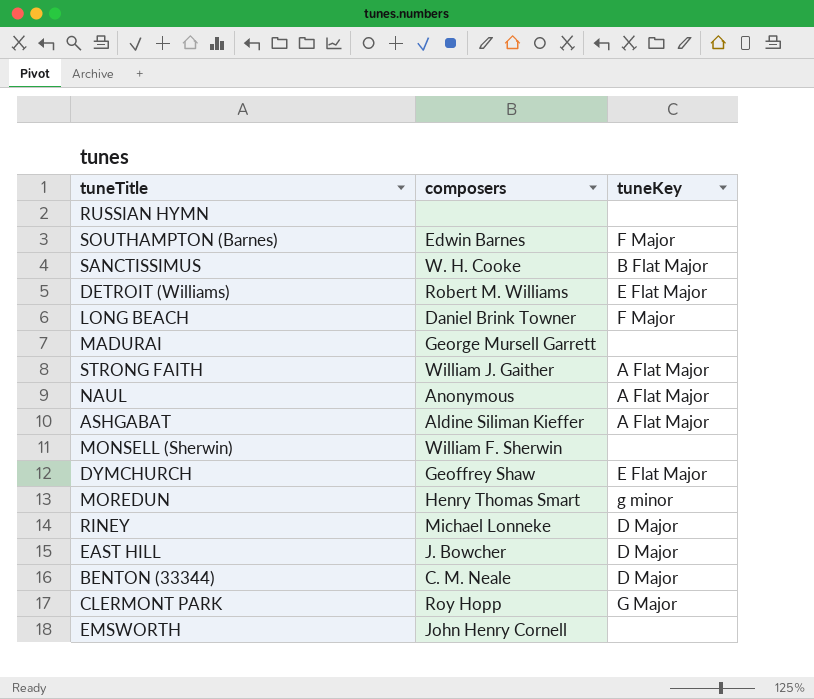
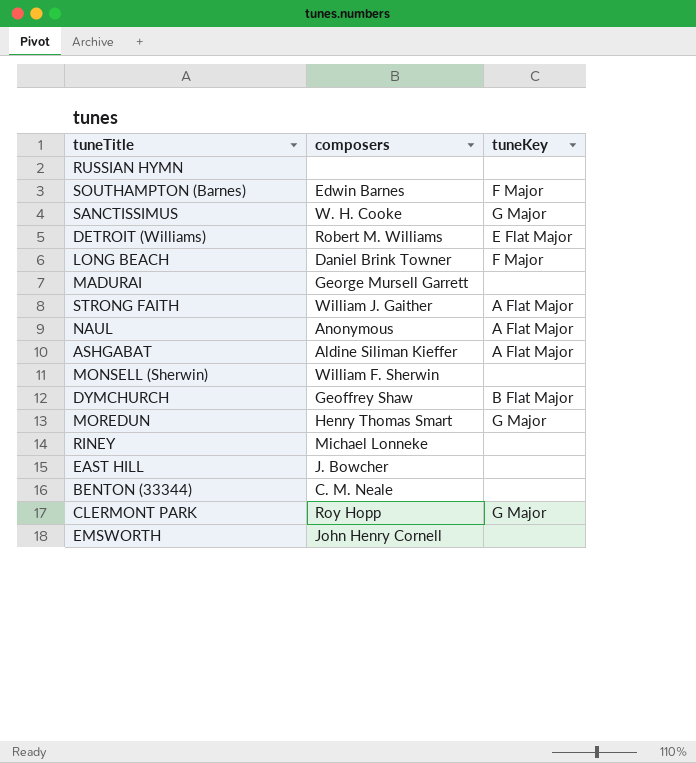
SANCTISSIMUS | tuneKey: B Flat Major -> G Major
DYMCHURCH | tuneKey: E Flat Major -> B Flat Major
MOREDUN | tuneKey: g minor -> G Major
RINEY | tuneKey: D Major -> none
EAST HILL | tuneKey: D Major -> none
BENTON (33344) | tuneKey: D Major -> none

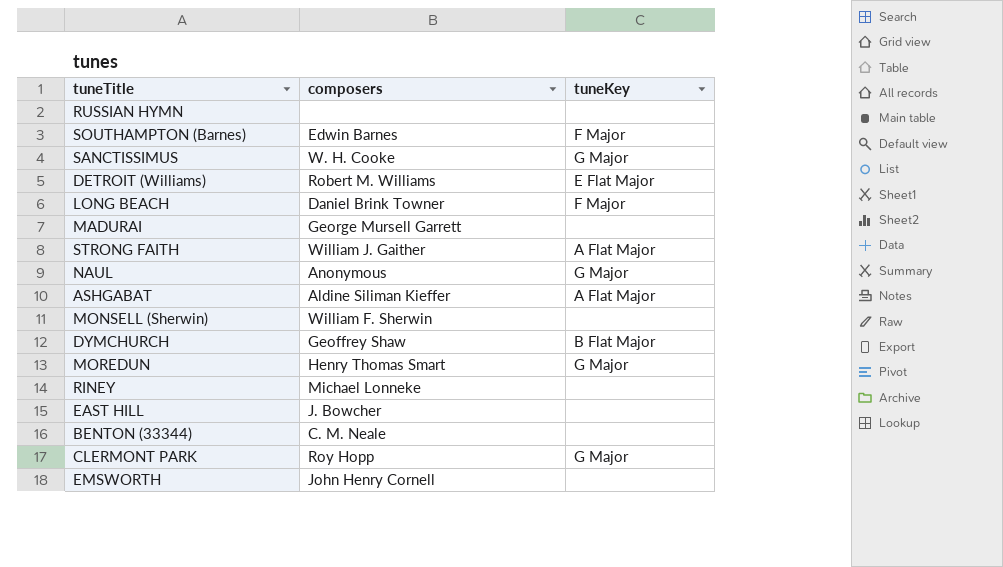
NAUL | tuneKey: A Flat Major -> G Major

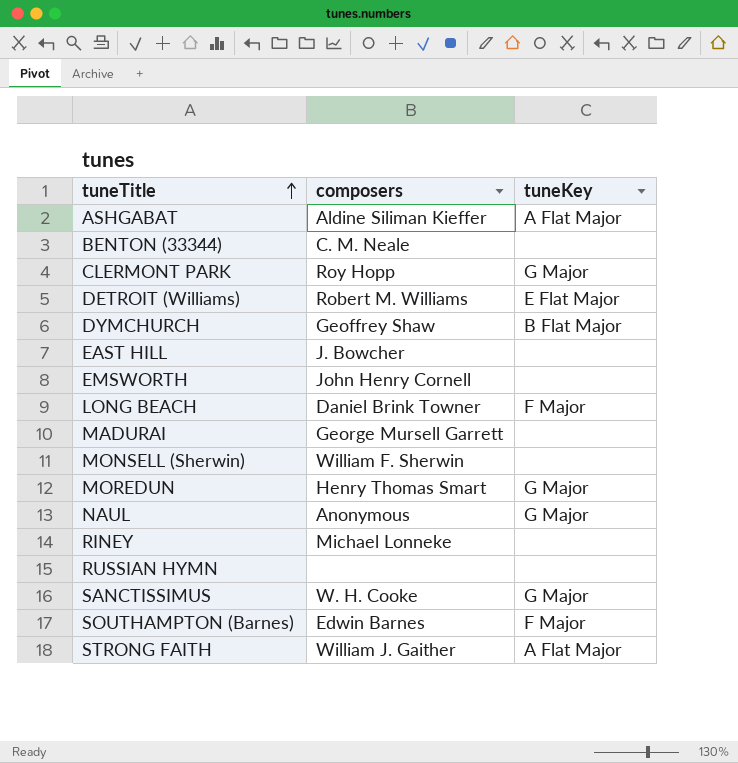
row order: none -> tuneTitle ascending

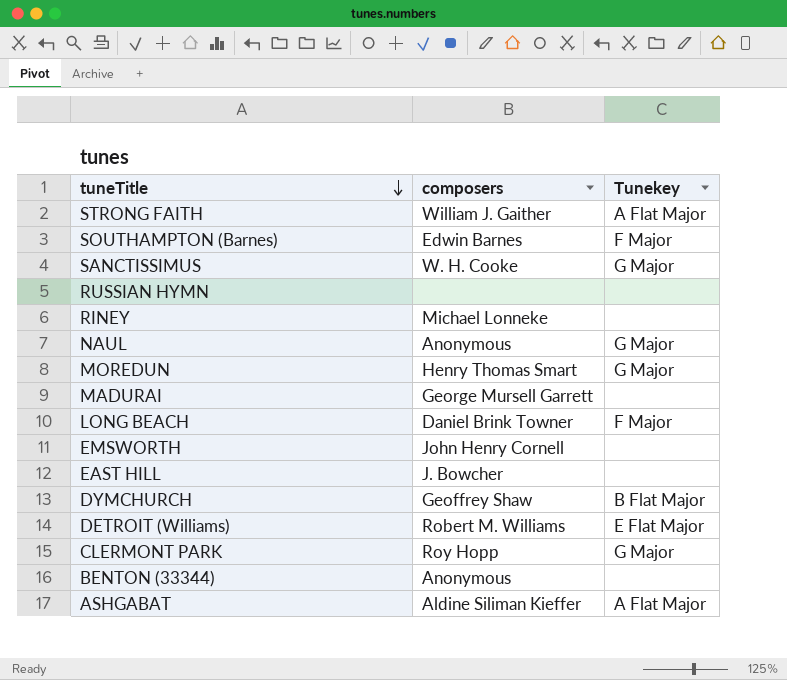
row order: tuneTitle ascending -> tuneTitle descending
column name: tuneKey -> Tunekey
row MONSELL (Sherwin): William F. Sherwin | none -> none
BENTON (33344) | composers: C. M. Neale -> Anonymous

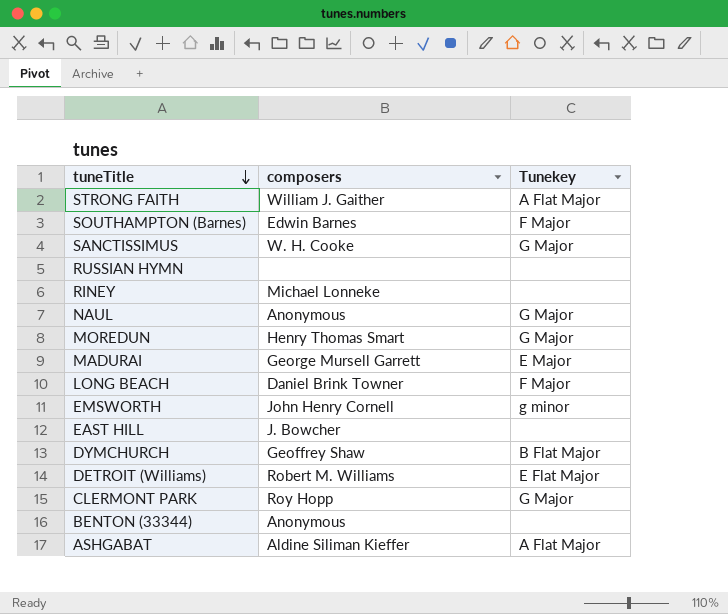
MADURAI | Tunekey: none -> E Major
EMSWORTH | Tunekey: none -> g minor

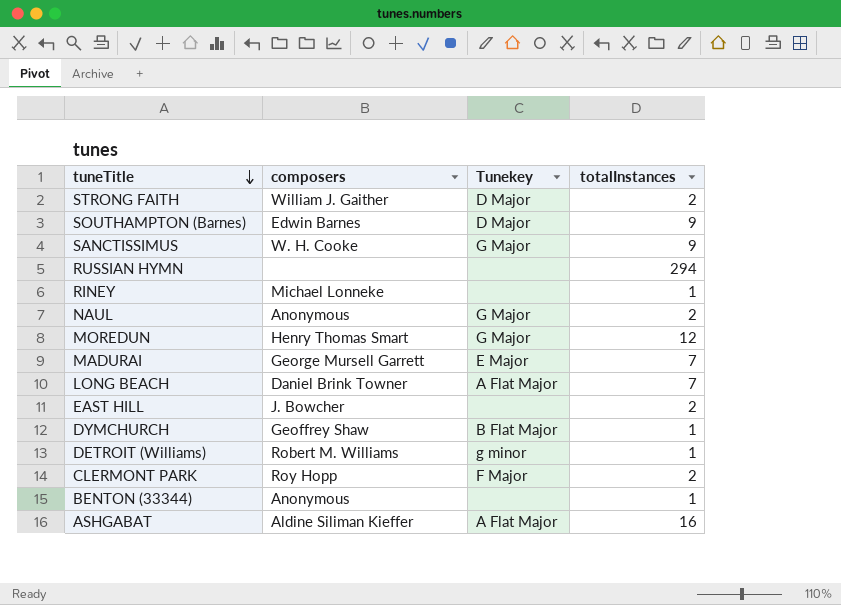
column totalInstances | position: none -> 4
row EMSWORTH: John Henry Cornell | g minor -> none
STRONG FAITH | Tunekey: A Flat Major -> D Major
SOUTHAMPTON (Barnes) | Tunekey: F Major -> D Major
LONG BEACH | Tunekey: F Major -> A Flat Major
DETROIT (Williams) | Tunekey: E Flat Major -> g minor
CLERMONT PARK | Tunekey: G Major -> F Major

